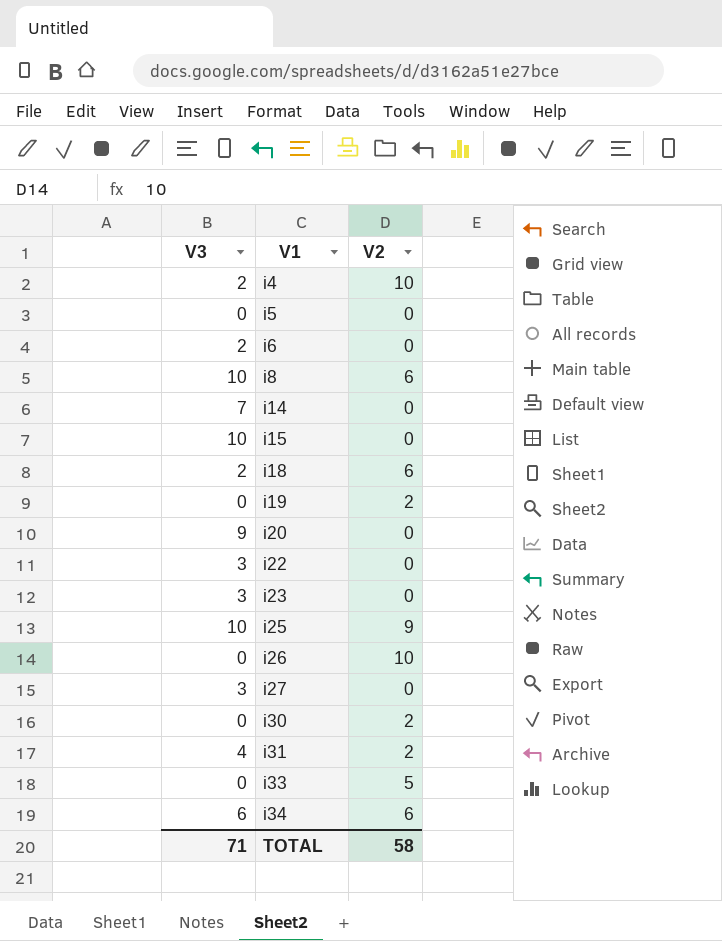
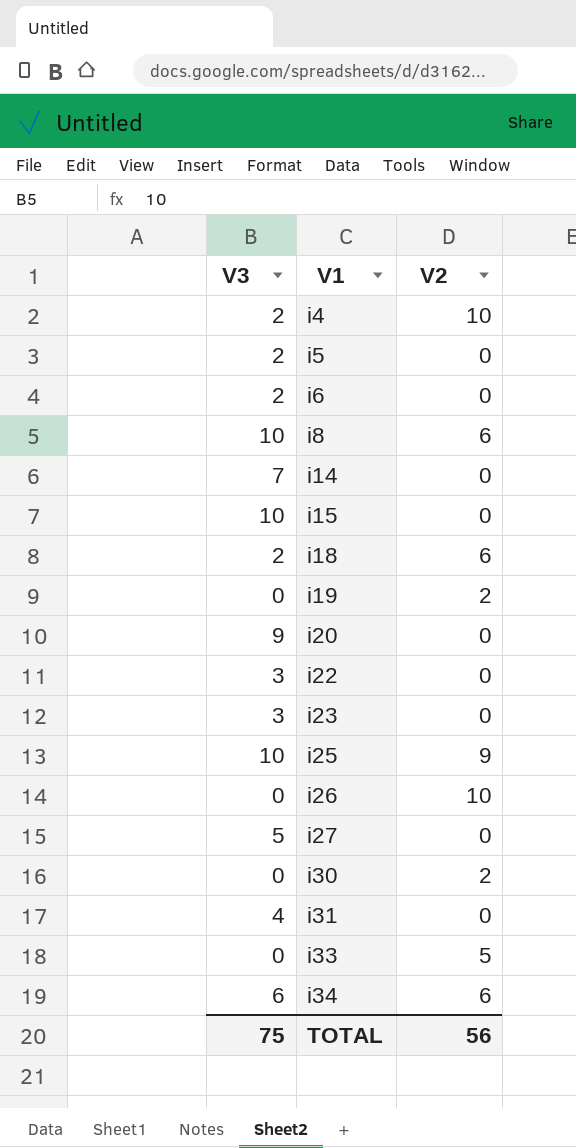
i5 | V3: 0 -> 2
i27 | V3: 3 -> 5
i31 | V2: 2 -> 0
TOTAL | V3: 71 -> 75
TOTAL | V2: 58 -> 56

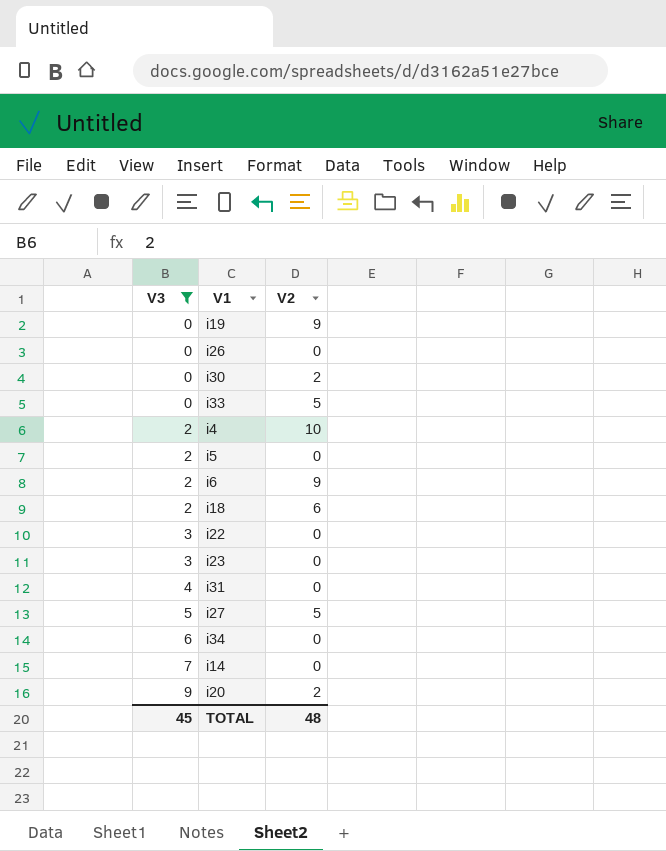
filter: none -> V3 != 10
row order: V1 ascending -> V3 ascending
i19 | V2: 2 -> 9
i26 | V2: 10 -> 0
i6 | V2: 0 -> 9
i27 | V2: 0 -> 5
i34 | V2: 6 -> 0
i20 | V2: 0 -> 2
TOTAL | V3: 75 -> 45
TOTAL | V2: 56 -> 48

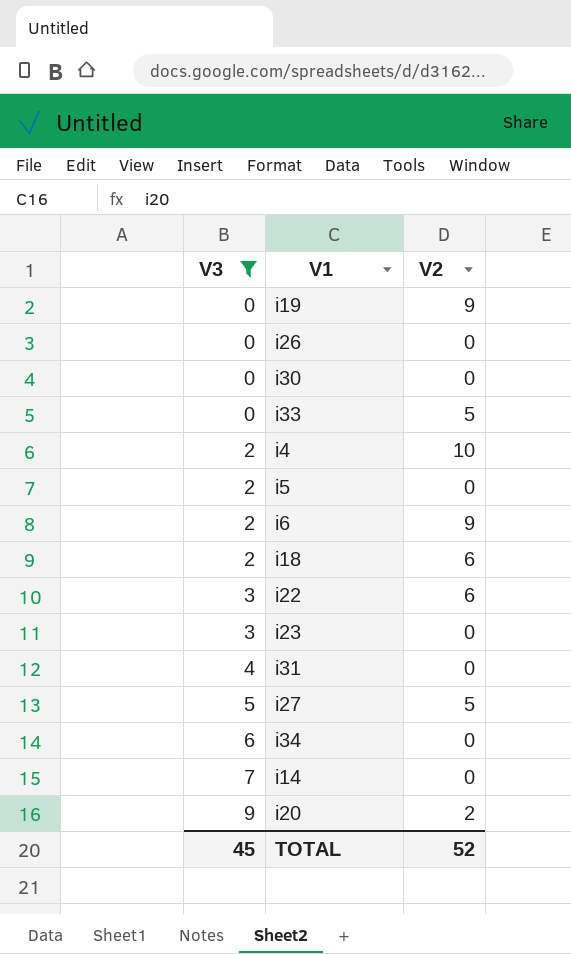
i30 | V2: 2 -> 0
i22 | V2: 0 -> 6
TOTAL | V2: 48 -> 52

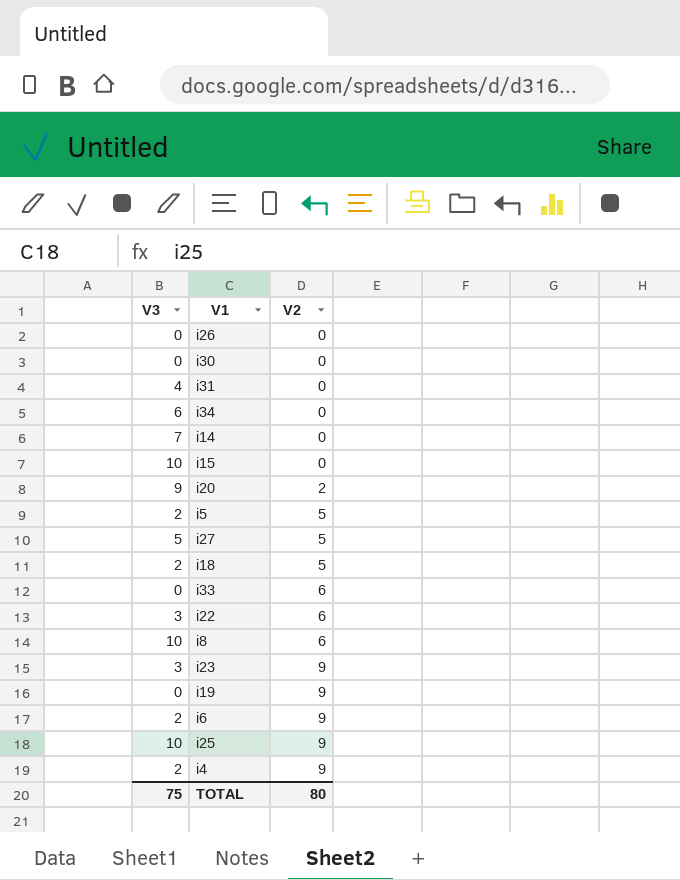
filter: V3 != 10 -> none
row order: V3 ascending -> V2 ascending
i5 | V2: 0 -> 5
i18 | V2: 6 -> 5
i33 | V2: 5 -> 6
i23 | V2: 0 -> 9
i4 | V2: 10 -> 9
TOTAL | V3: 45 -> 75
TOTAL | V2: 52 -> 80

